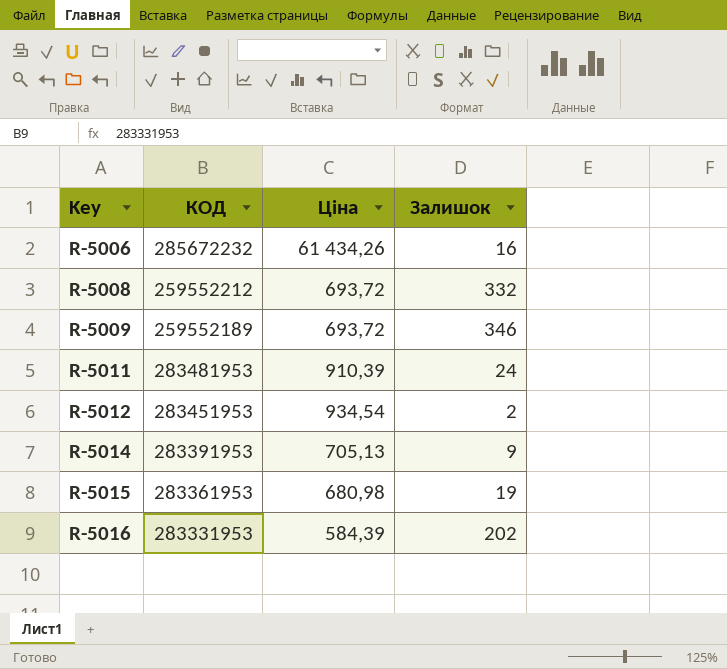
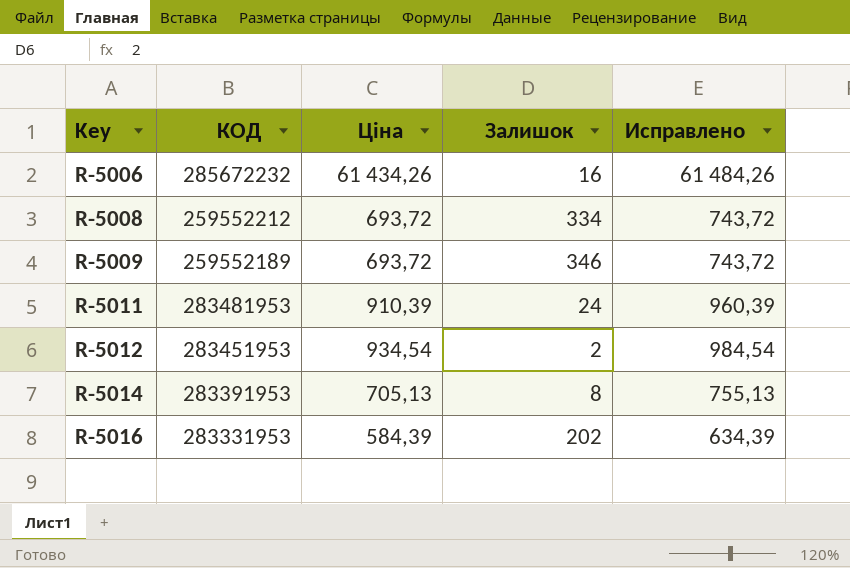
column Исправлено | formula: none -> [Ціна] + 50
row R-5015: 283361953 | 680,98 | 19 -> none
R-5008 | Залишок: 332 -> 334
R-5014 | Залишок: 9 -> 8

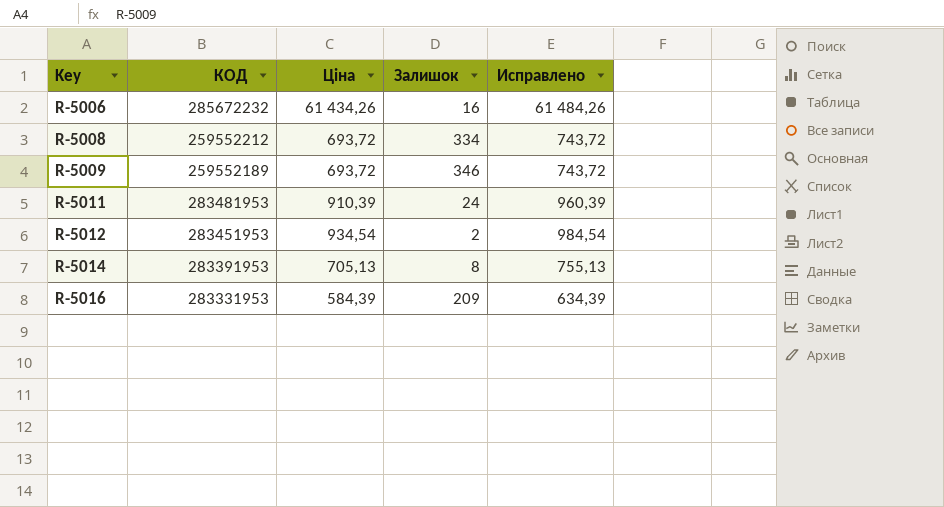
R-5016 | Залишок: 202 -> 209

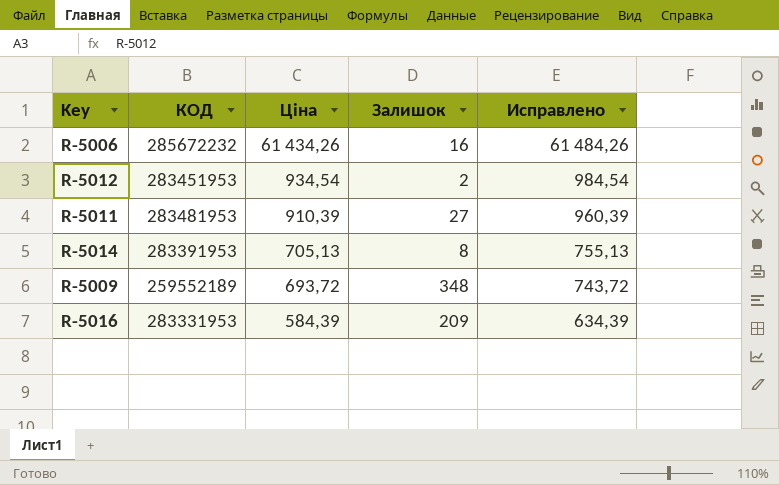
row order: Key ascending -> Ціна descending
row R-5008: 259552212 | 693,72 | 334 | 743,72 -> none
R-5011 | Залишок: 24 -> 27
R-5009 | Залишок: 346 -> 348

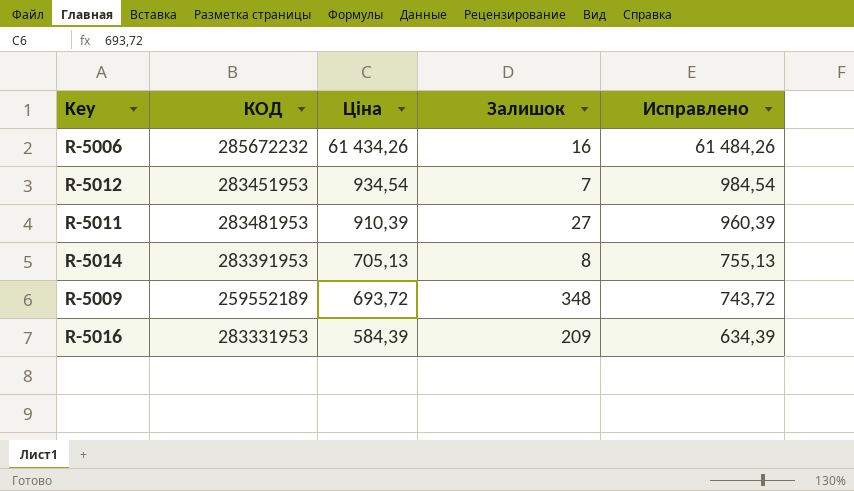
R-5012 | Залишок: 2 -> 7

